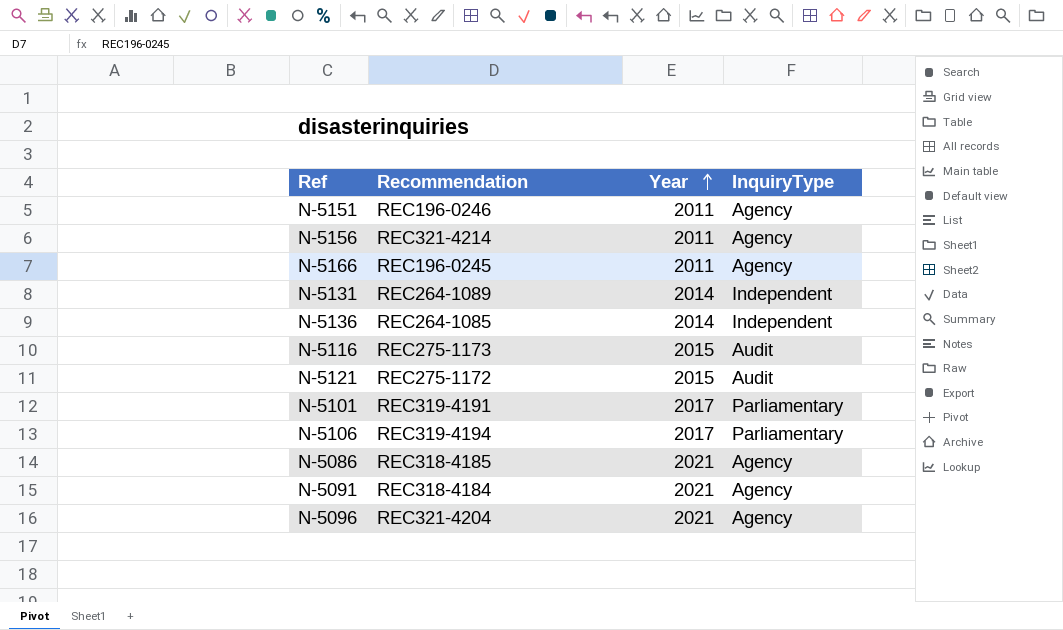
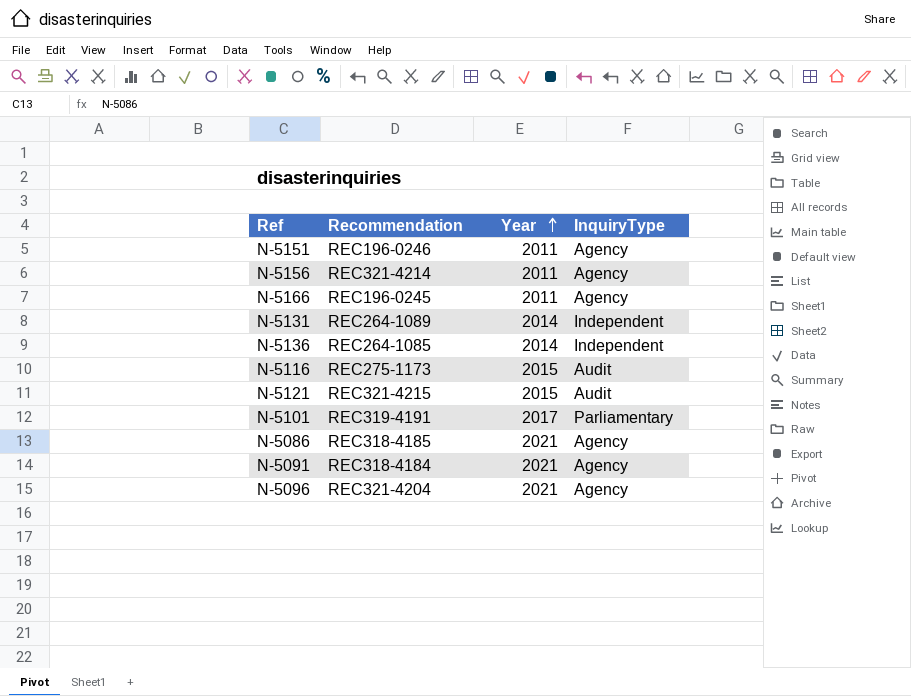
row N-5106: REC319-4194 | 2017 | Parliamentary -> none
N-5121 | Recommendation: REC275-1172 -> REC321-4215

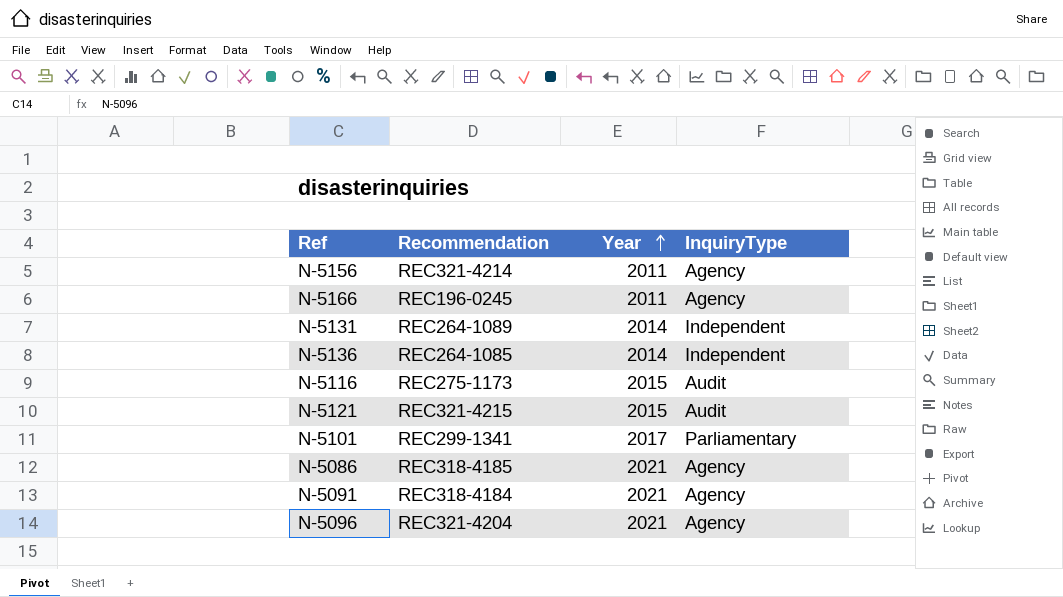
row N-5151: REC196-0246 | 2011 | Agency -> none
N-5101 | Recommendation: REC319-4191 -> REC299-1341

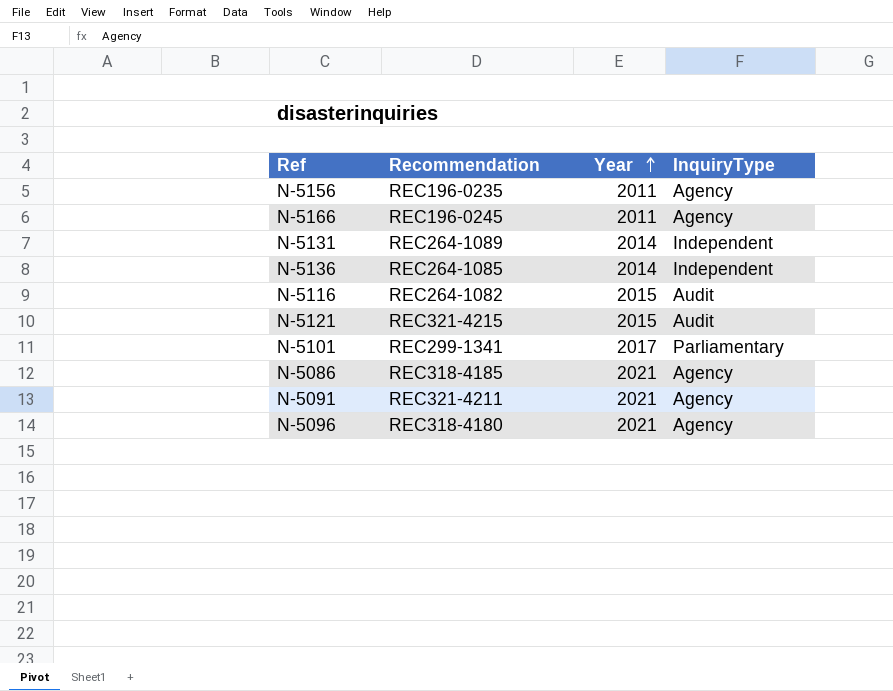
N-5156 | Recommendation: REC321-4214 -> REC196-0235
N-5116 | Recommendation: REC275-1173 -> REC264-1082
N-5091 | Recommendation: REC318-4184 -> REC321-4211
N-5096 | Recommendation: REC321-4204 -> REC318-4180

